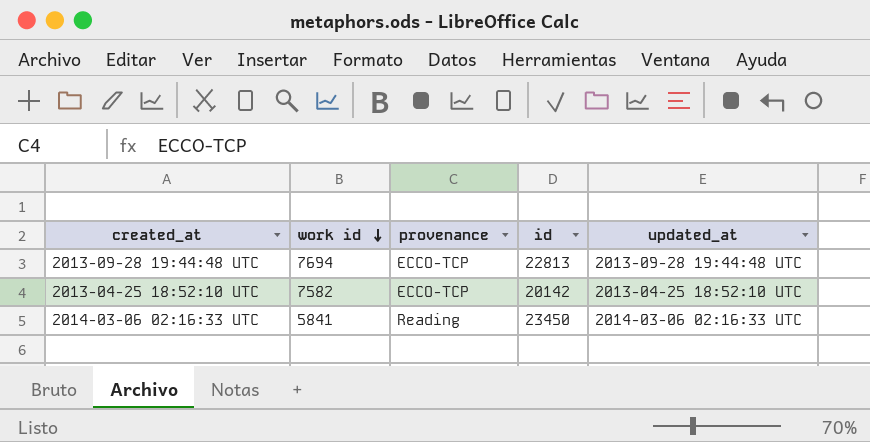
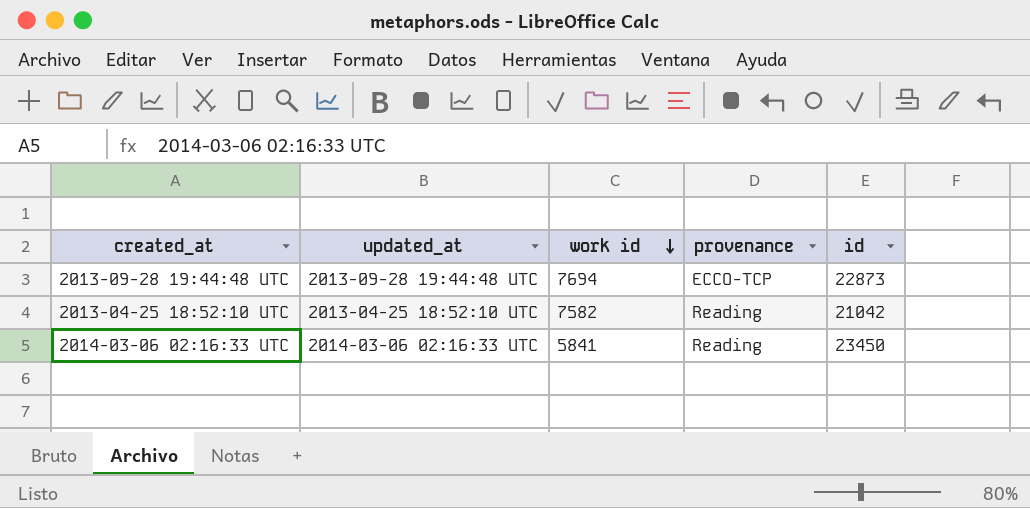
column updated_at | position: 5 -> 2
2013-09-28 19:44:48 UTC | id: 22813 -> 22873
2013-04-25 18:52:10 UTC | provenance: ECCO-TCP -> Reading
2013-04-25 18:52:10 UTC | id: 20142 -> 21042

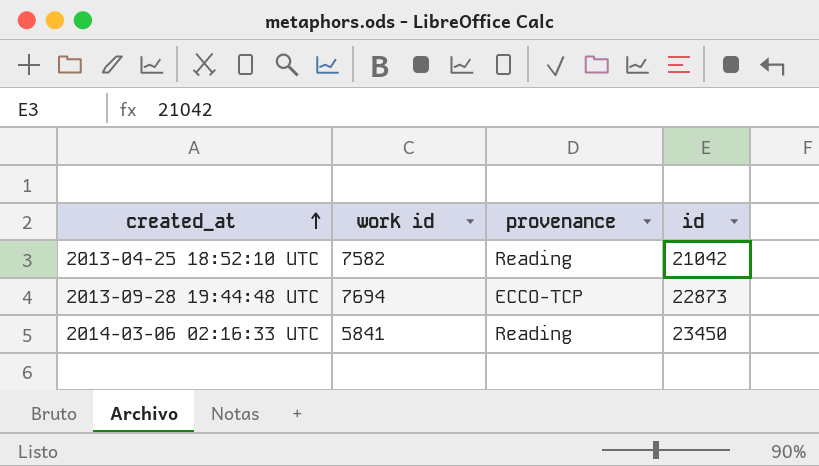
row order: work id descending -> created_at ascending
column updated_at | position: 2 -> none

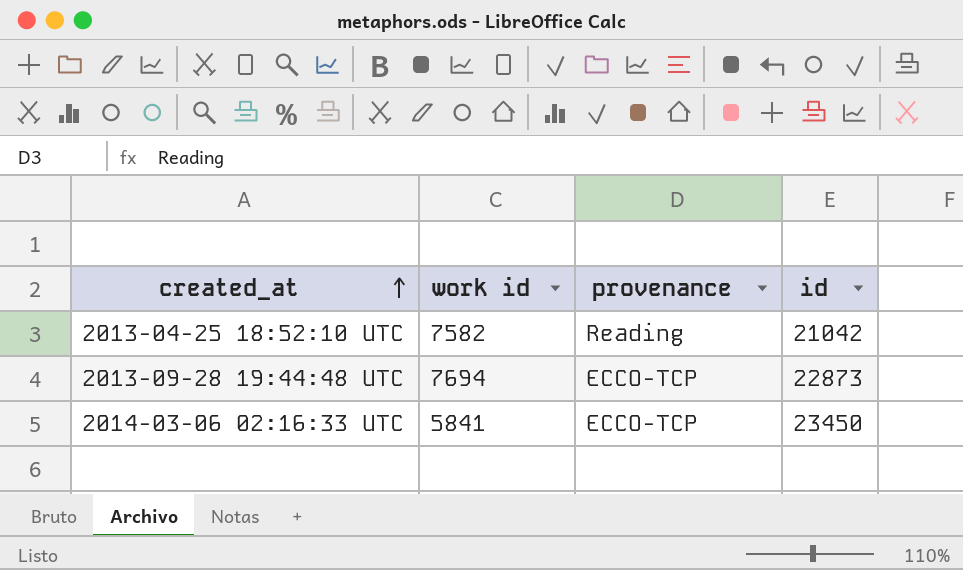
2014-03-06 02:16:33 UTC | provenance: Reading -> ECCO-TCP

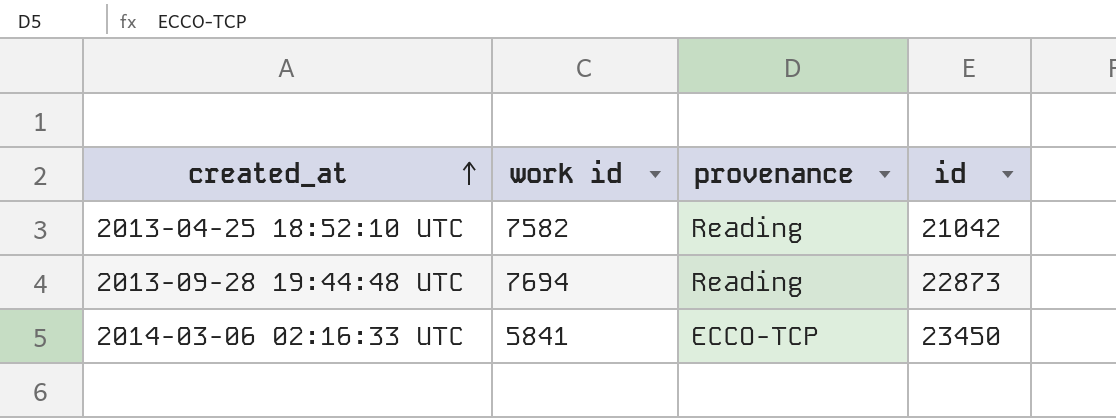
2013-09-28 19:44:48 UTC | provenance: ECCO-TCP -> Reading

